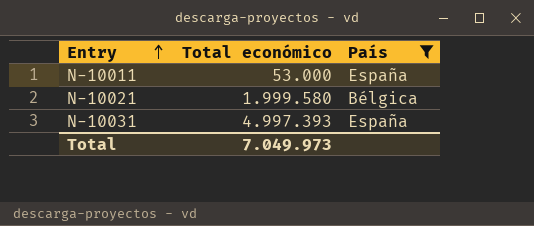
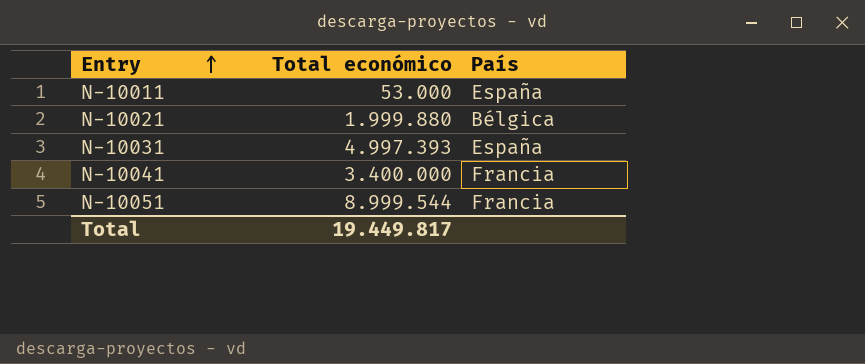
filter: País != Francia -> none
N-10021 | Total económico: 1.999.580 -> 1.999.880
Total | Total económico: 7.049.973 -> 19.449.817

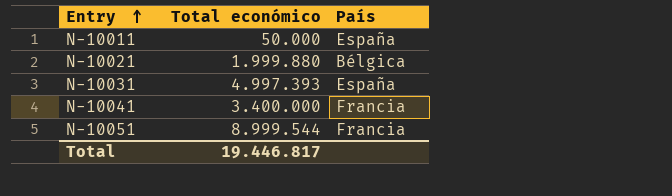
N-10011 | Total económico: 53.000 -> 50.000
Total | Total económico: 19.449.817 -> 19.446.817

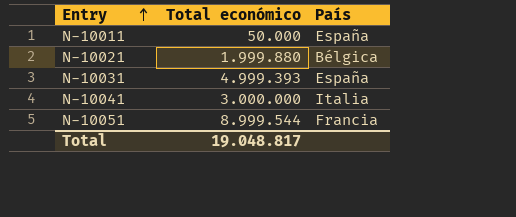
N-10031 | Total económico: 4.997.393 -> 4.999.393
N-10041 | Total económico: 3.400.000 -> 3.000.000
N-10041 | País: Francia -> Italia
Total | Total económico: 19.446.817 -> 19.048.817

